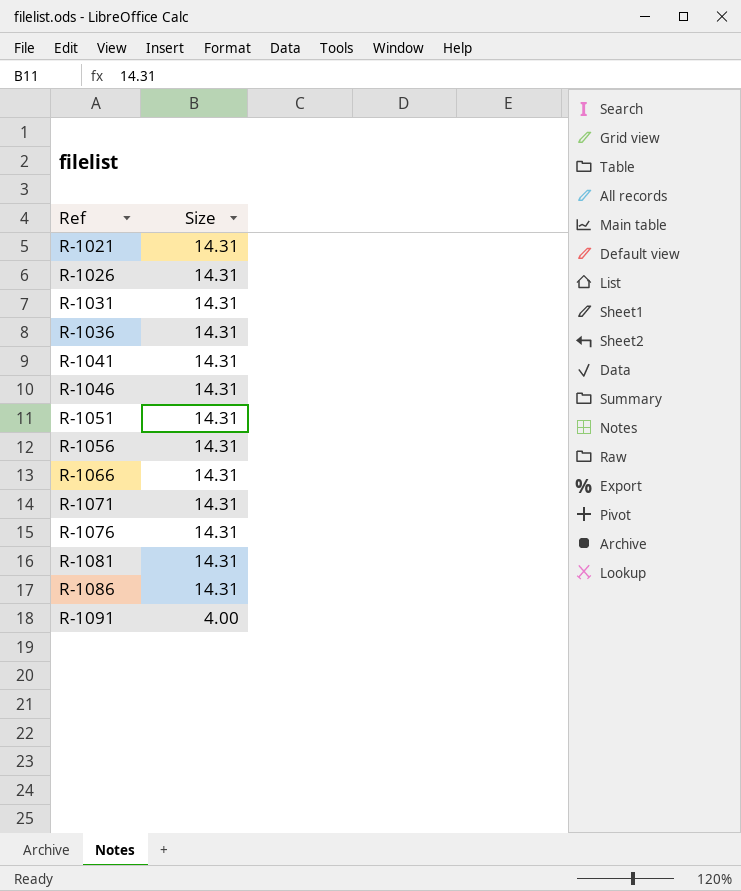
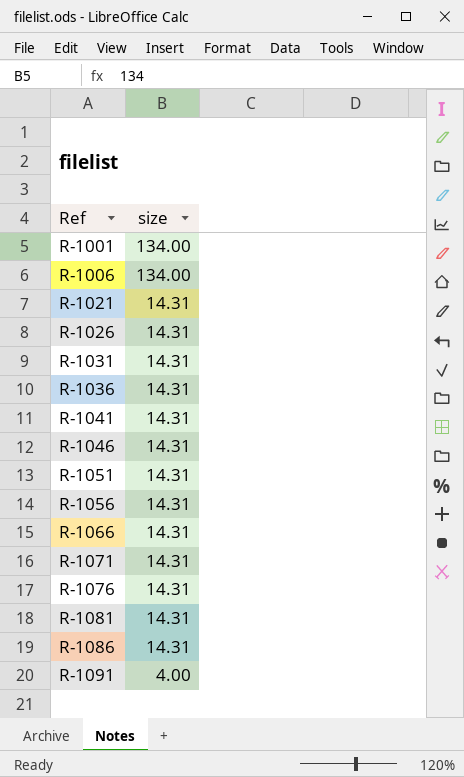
column name: Size -> size
row R-1001: none -> 134.00
row R-1006: none -> 134.00

